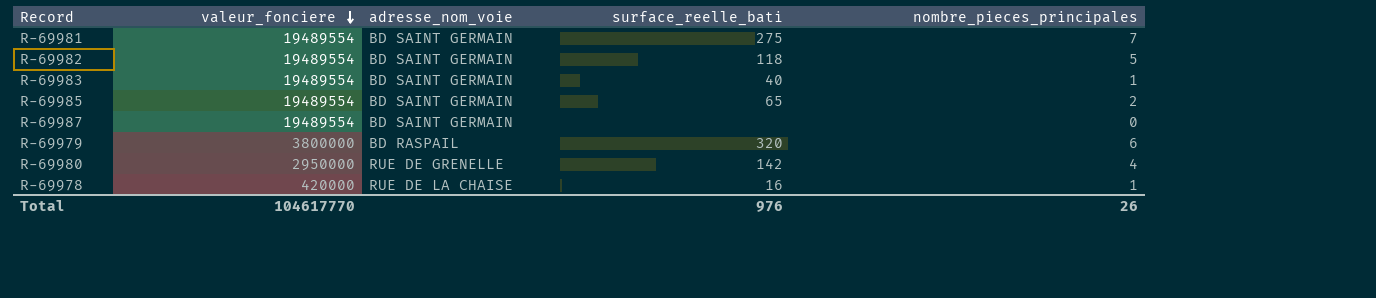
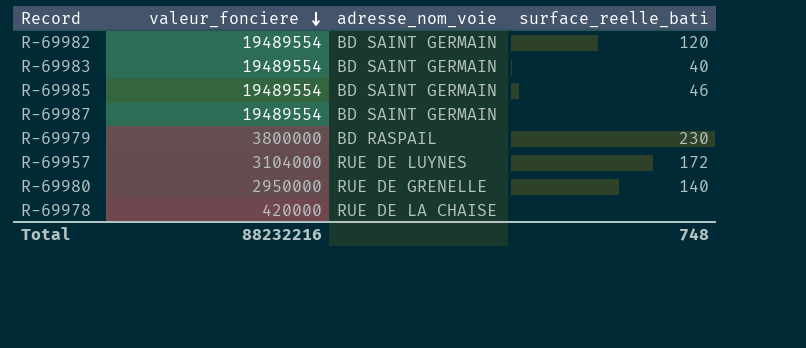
column nombre_pieces_principales | position: 5 -> none
row R-69981: 19489554 | BD SAINT GERMAIN | 275 | 7 -> none
R-69982 | surface_reelle_bati: 118 -> 120
R-69985 | surface_reelle_bati: 65 -> 46
R-69979 | surface_reelle_bati: 320 -> 230
row R-69957: none -> 3104000 | RUE DE LUYNES | 172
R-69980 | surface_reelle_bati: 142 -> 140
R-69978 | surface_reelle_bati: 16 -> none
Total | valeur_fonciere: 104617770 -> 88232216
Total | surface_reelle_bati: 976 -> 748

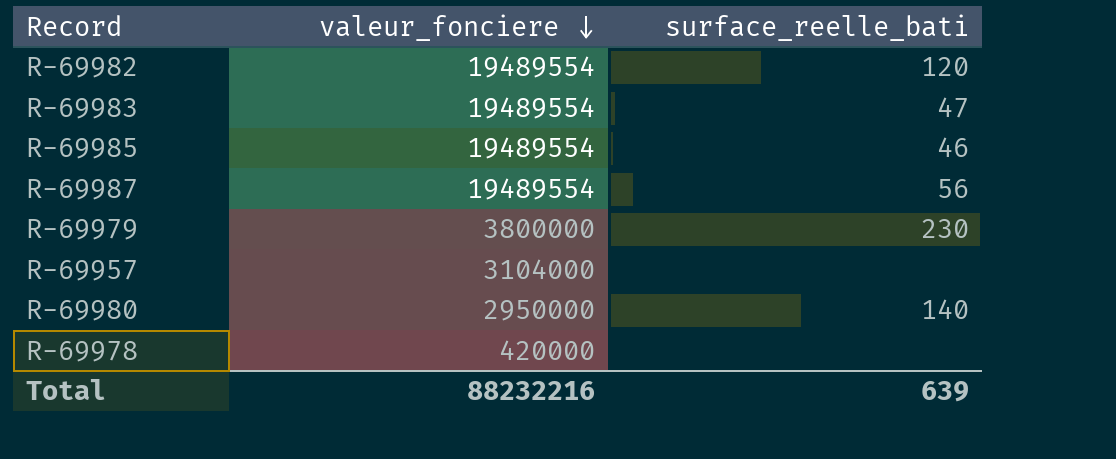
column adresse_nom_voie | position: 3 -> none
R-69983 | surface_reelle_bati: 40 -> 47
R-69987 | surface_reelle_bati: none -> 56
R-69957 | surface_reelle_bati: 172 -> none
Total | surface_reelle_bati: 748 -> 639

